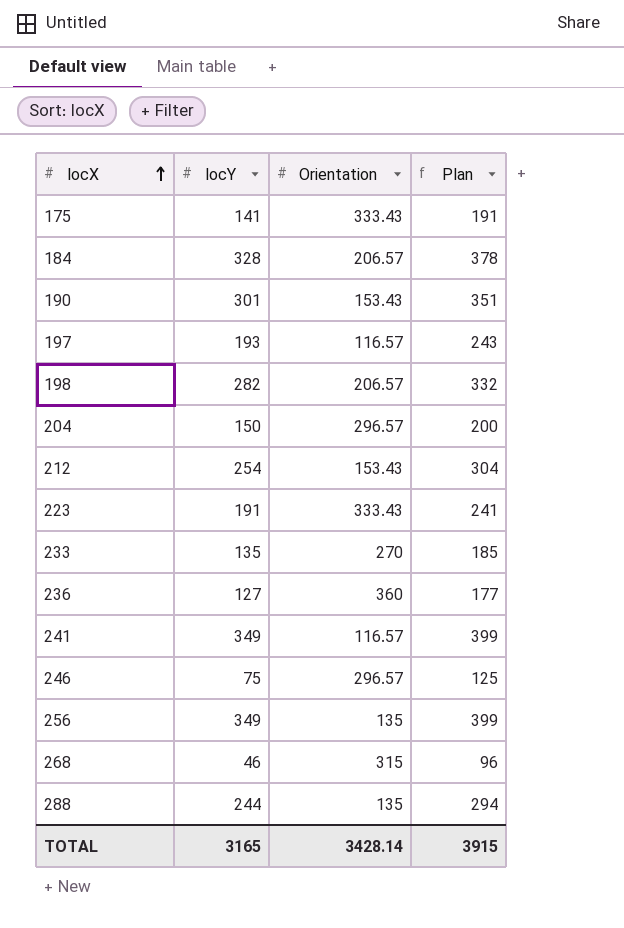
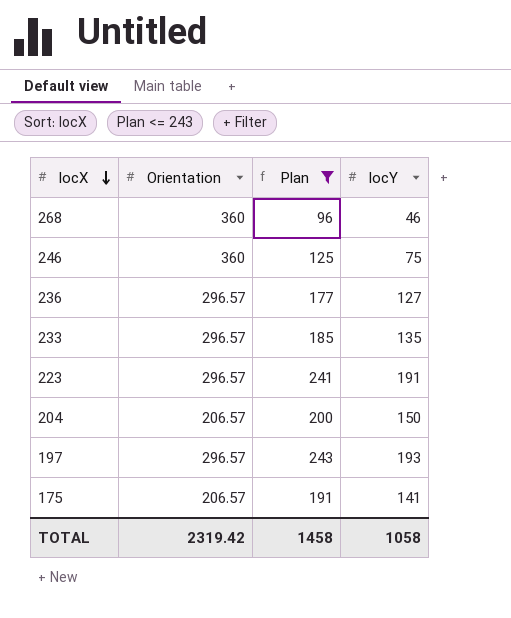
filter: none -> Plan <= 243
row order: locX ascending -> locX descending
column locY | position: 2 -> 4
268 | Orientation: 315 -> 360
246 | Orientation: 296.57 -> 360
236 | Orientation: 360 -> 296.57
233 | Orientation: 270 -> 296.57
223 | Orientation: 333.43 -> 296.57
204 | Orientation: 296.57 -> 206.57
197 | Orientation: 116.57 -> 296.57
175 | Orientation: 333.43 -> 206.57
TOTAL | Orientation: 3428.14 -> 2319.42
TOTAL | Plan: 3915 -> 1458
TOTAL | locY: 3165 -> 1058

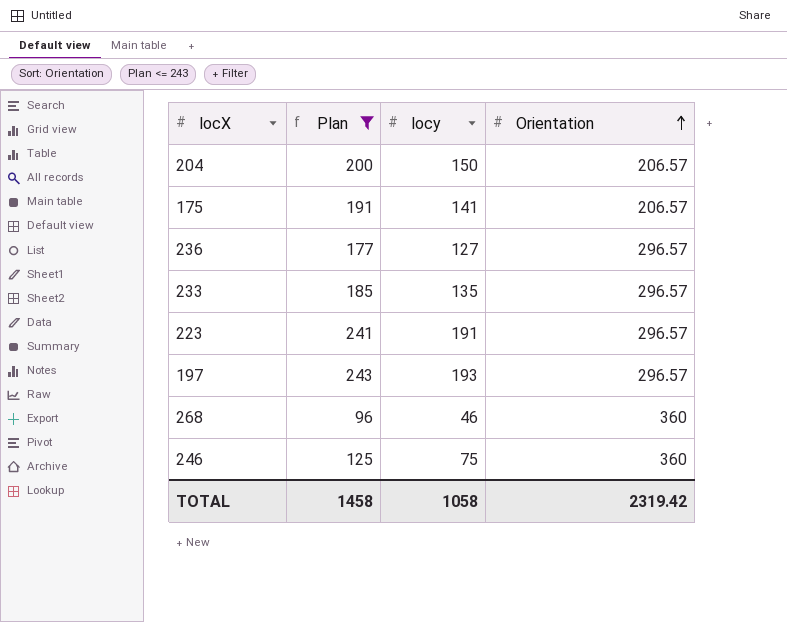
row order: locX descending -> Orientation ascending
column name: locY -> locy
column Orientation | position: 2 -> 4

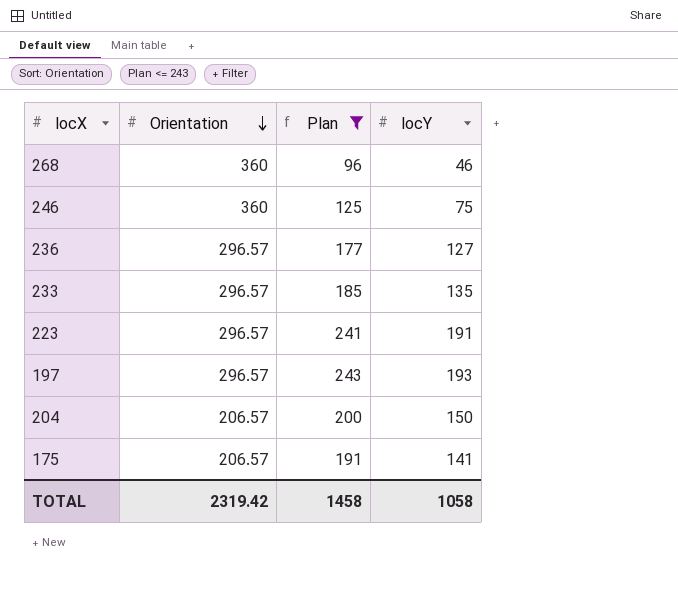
row order: Orientation ascending -> Orientation descending
column Orientation | position: 4 -> 2
column name: locy -> locY

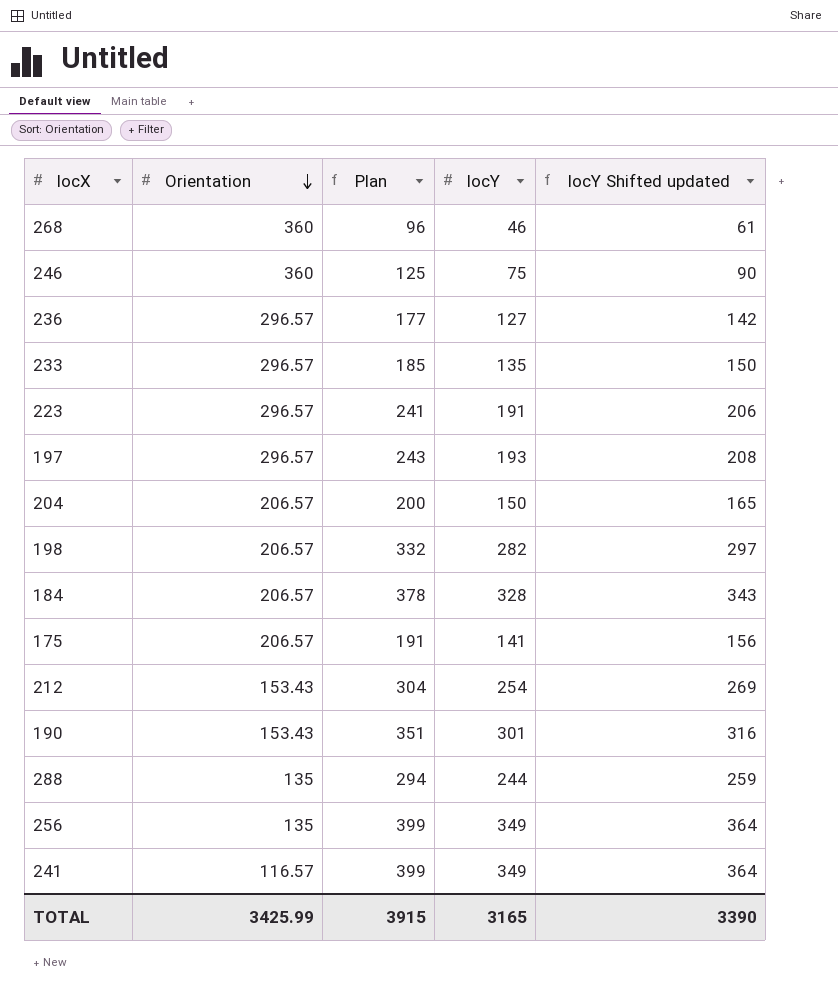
filter: Plan <= 243 -> none
column locY Shifted updated | formula: none -> [locY] + 15
TOTAL | Orientation: 2319.42 -> 3425.99
TOTAL | Plan: 1458 -> 3915
TOTAL | locY: 1058 -> 3165

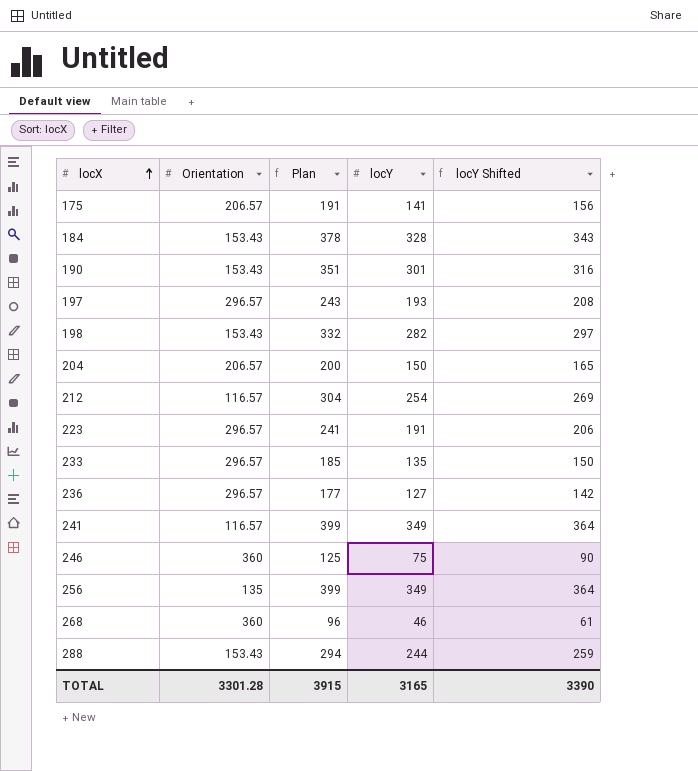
row order: Orientation descending -> locX ascending
column name: locY Shifted updated -> locY Shifted
184 | Orientation: 206.57 -> 153.43
198 | Orientation: 206.57 -> 153.43
212 | Orientation: 153.43 -> 116.57
288 | Orientation: 135 -> 153.43
TOTAL | Orientation: 3425.99 -> 3301.28

